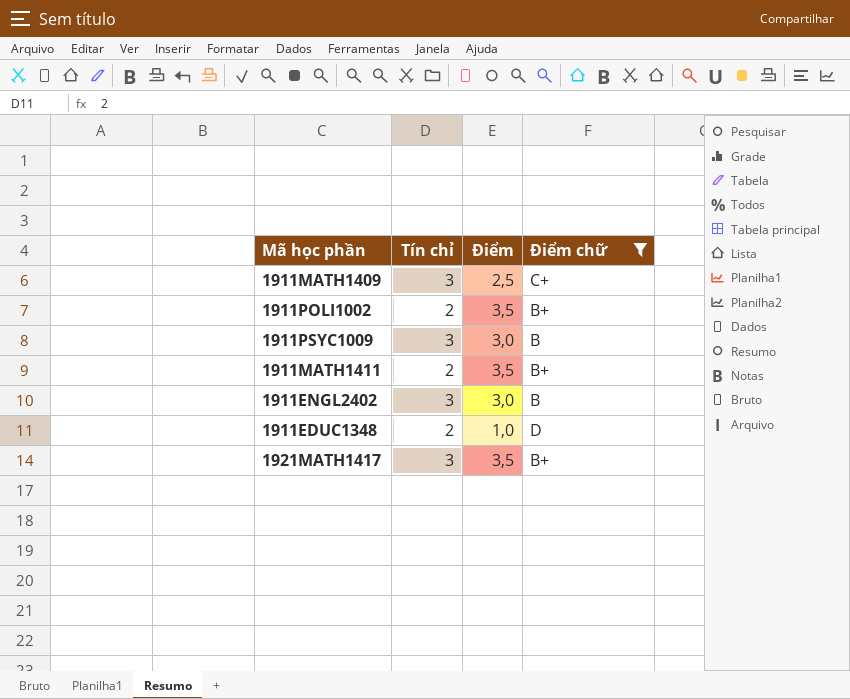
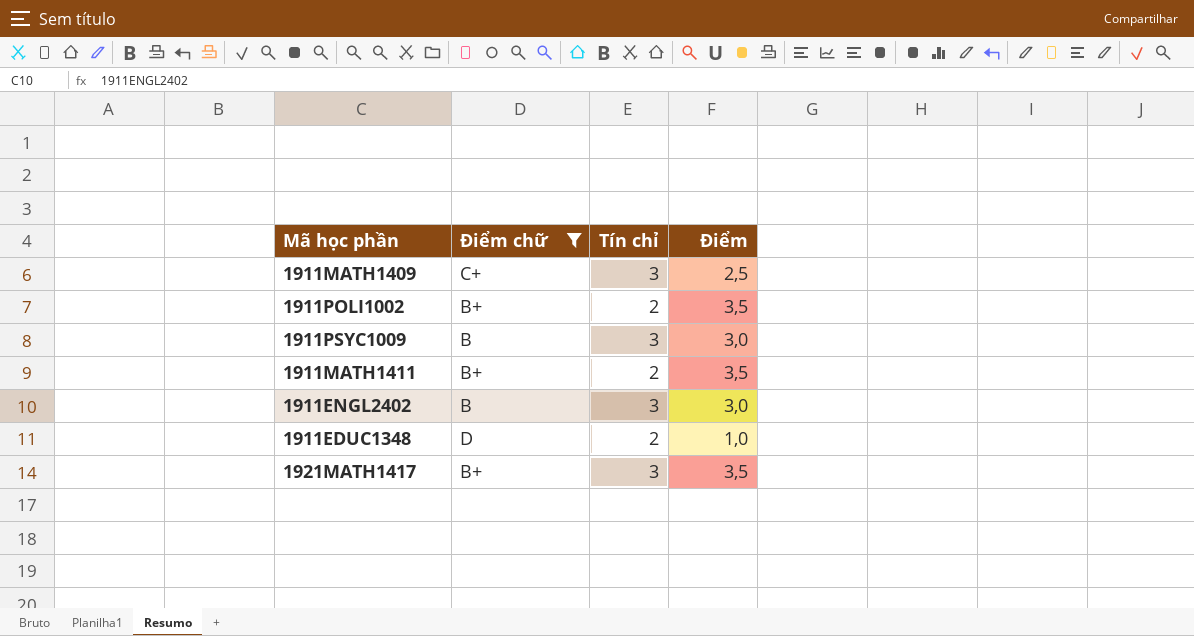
column Điểm chữ | position: 4 -> 2

